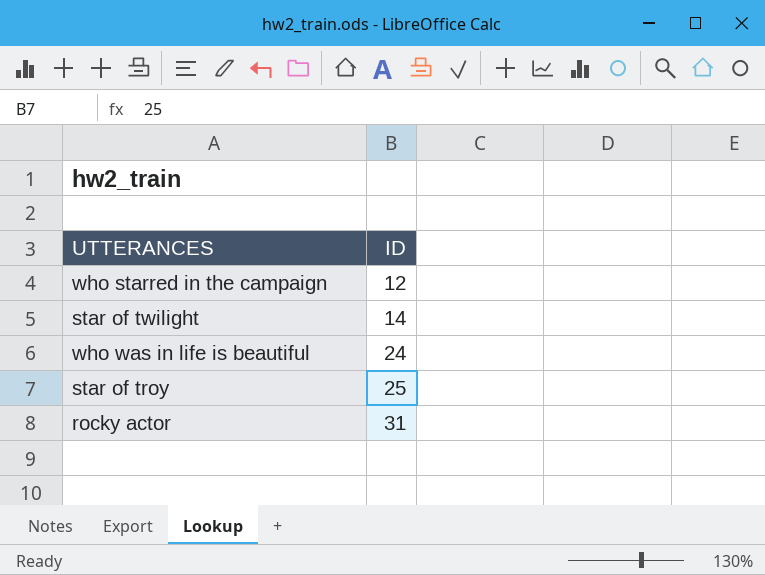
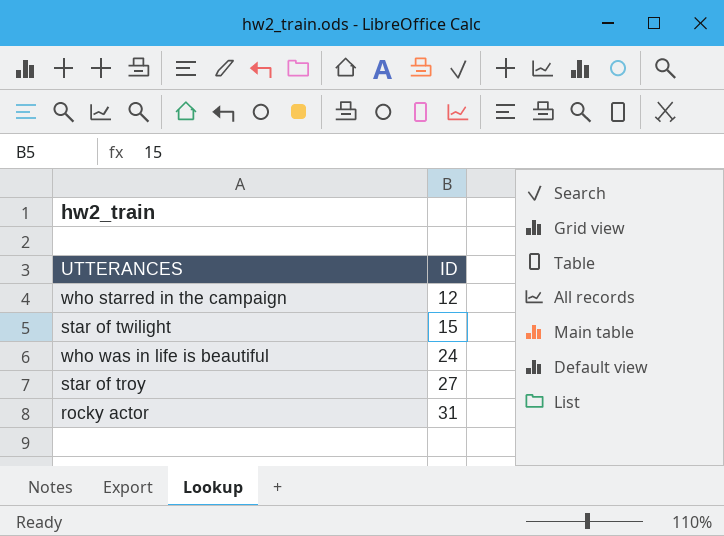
star of twilight | ID: 14 -> 15
star of troy | ID: 25 -> 27

